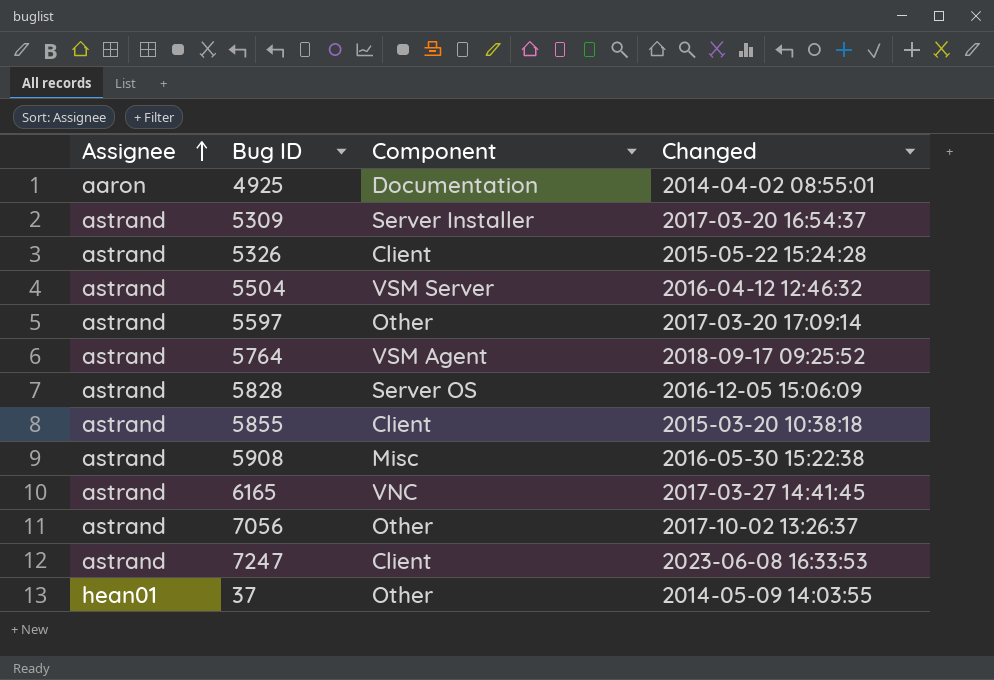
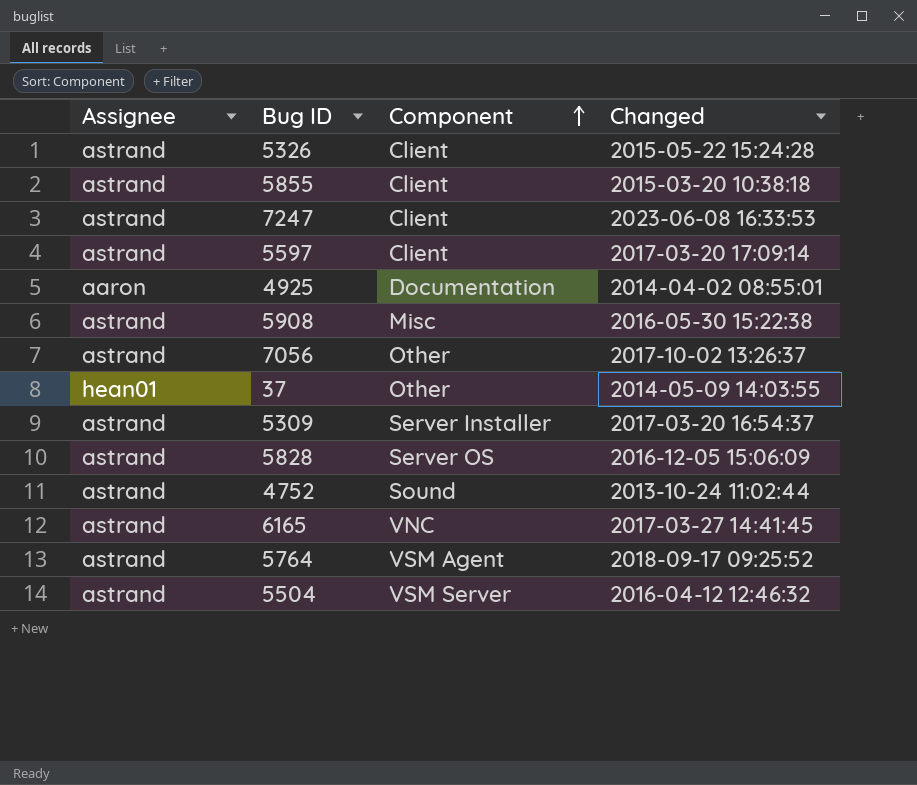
row order: Assignee ascending -> Component ascending
5597 | Component: Other -> Client
row 4752: none -> astrand | Sound | 2013-10-24 11:02:44

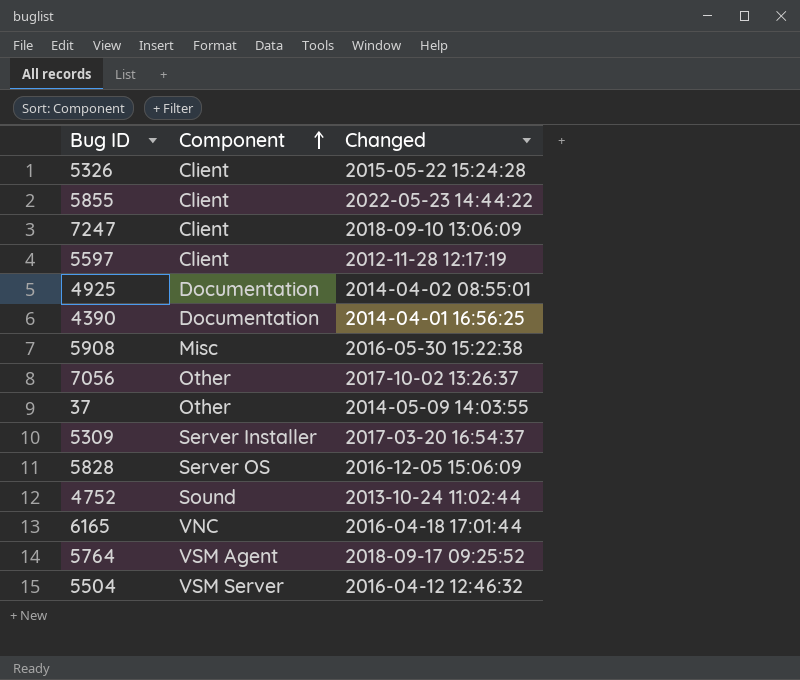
column Assignee | position: 1 -> none
5855 | Changed: 2015-03-20 10:38:18 -> 2022-05-23 14:44:22
7247 | Changed: 2023-06-08 16:33:53 -> 2018-09-10 13:06:09
5597 | Changed: 2017-03-20 17:09:14 -> 2012-11-28 12:17:19
row 4390: none -> Documentation | 2014-04-01 16:56:25
6165 | Changed: 2017-03-27 14:41:45 -> 2016-04-18 17:01:44

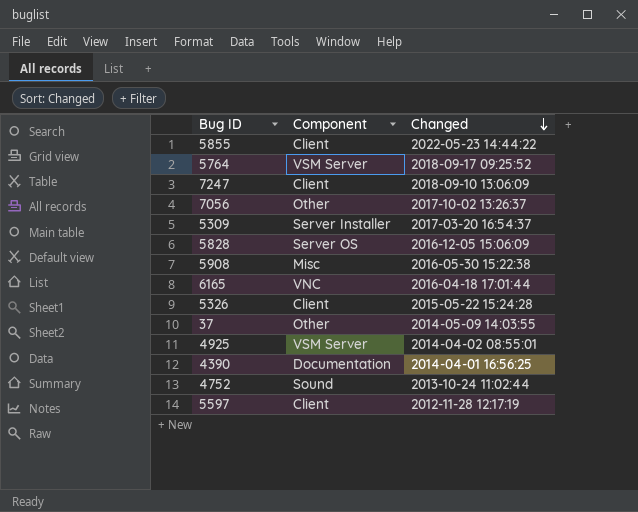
row order: Component ascending -> Changed descending
row 5504: VSM Server | 2016-04-12 12:46:32 -> none
5764 | Component: VSM Agent -> VSM Server
4925 | Component: Documentation -> VSM Server

